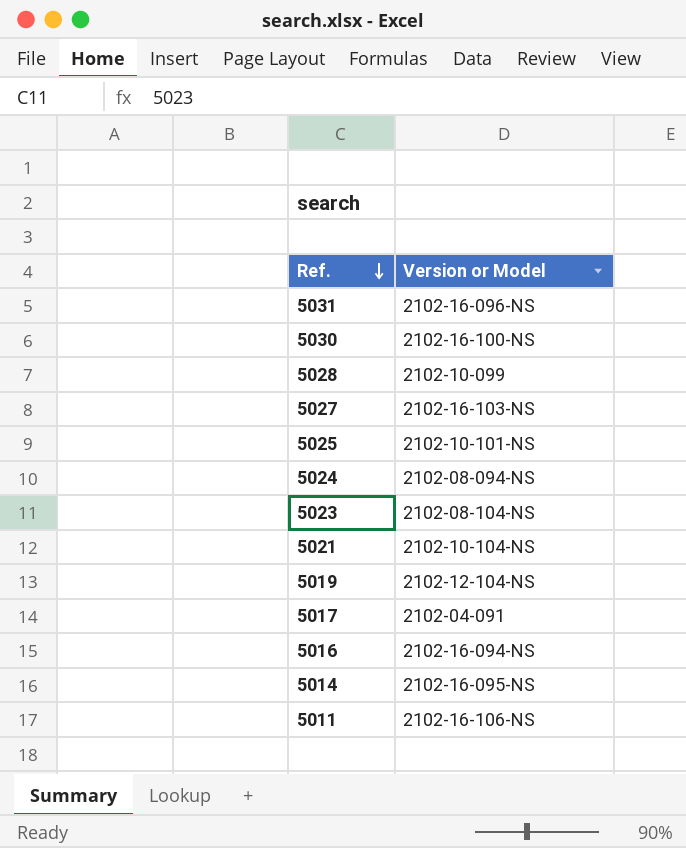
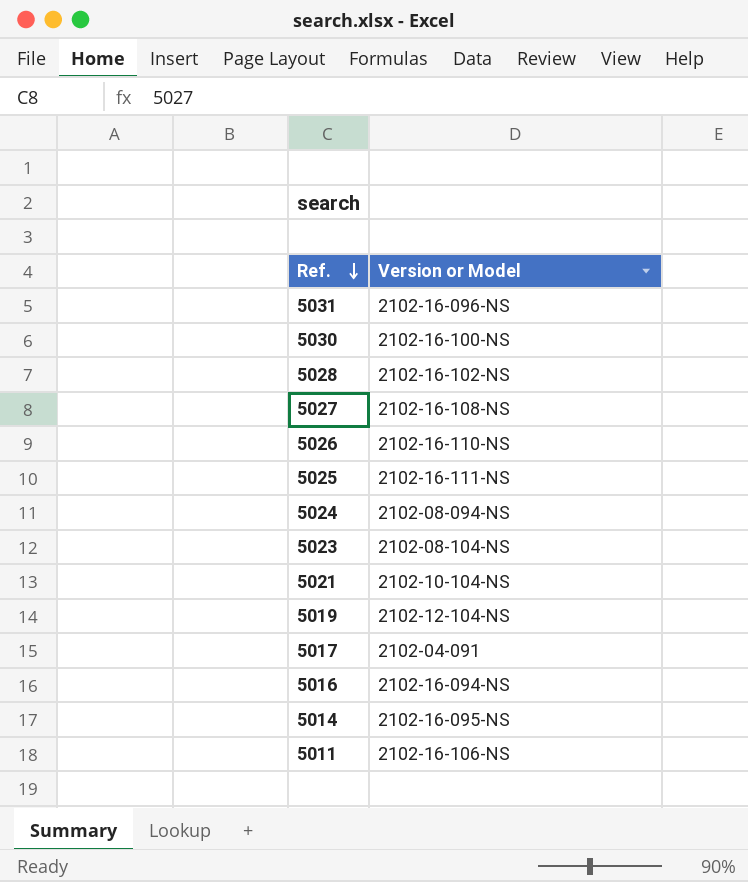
5028 | Version or Model: 2102-10-099 -> 2102-16-102-NS
5027 | Version or Model: 2102-16-103-NS -> 2102-16-108-NS
row 5026: none -> 2102-16-110-NS
5025 | Version or Model: 2102-10-101-NS -> 2102-16-111-NS

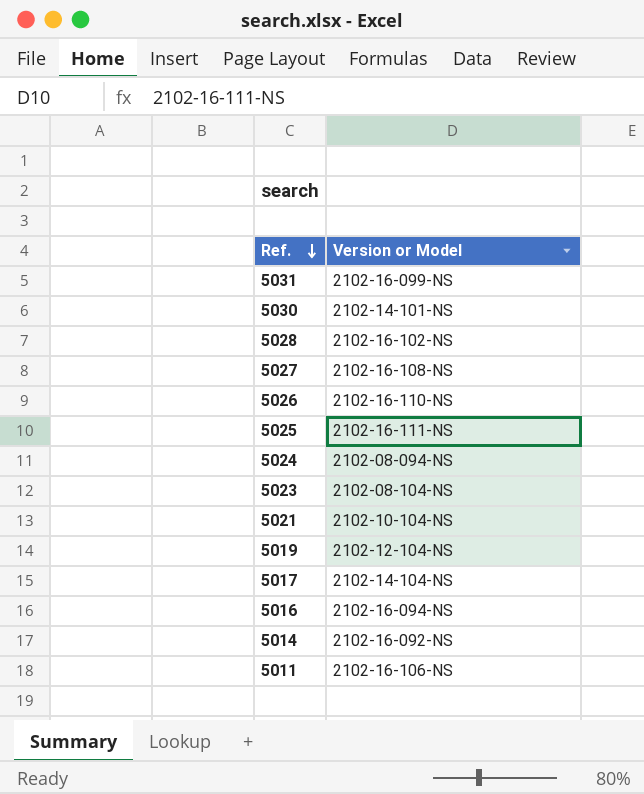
5031 | Version or Model: 2102-16-096-NS -> 2102-16-099-NS
5030 | Version or Model: 2102-16-100-NS -> 2102-14-101-NS
5017 | Version or Model: 2102-04-091 -> 2102-14-104-NS
5014 | Version or Model: 2102-16-095-NS -> 2102-16-092-NS

